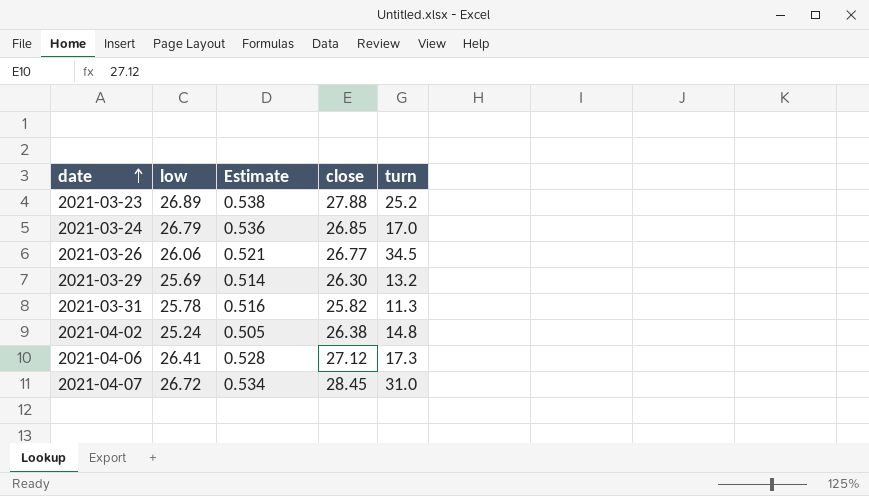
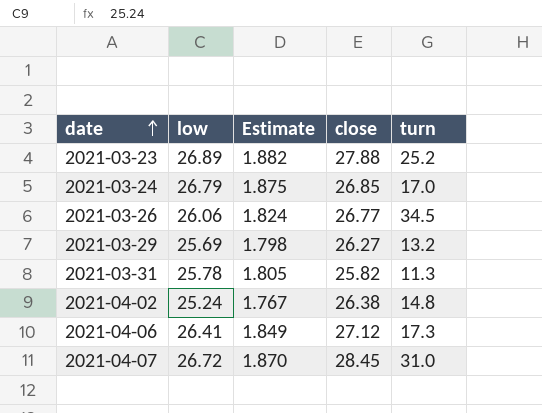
column Estimate | formula: [low] * 0.02 -> [low] * 0.07
2021-03-29 | close: 26.30 -> 26.27

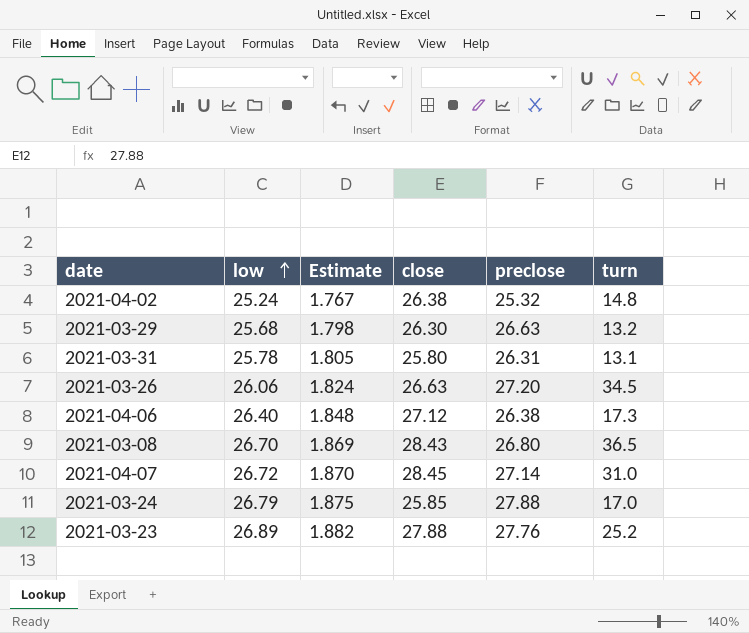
row order: date ascending -> low ascending
column preclose | position: none -> 5
2021-03-29 | low: 25.69 -> 25.68
2021-03-29 | close: 26.27 -> 26.30
2021-03-31 | close: 25.82 -> 25.80
2021-03-31 | turn: 11.3 -> 13.1
2021-03-26 | close: 26.77 -> 26.63
2021-04-06 | low: 26.41 -> 26.40
2021-04-06 | Estimate: 1.849 -> 1.848
row 2021-03-08: none -> 26.70 | 1.869 | 28.43 | 26.80 | 36.5
2021-03-24 | close: 26.85 -> 25.85

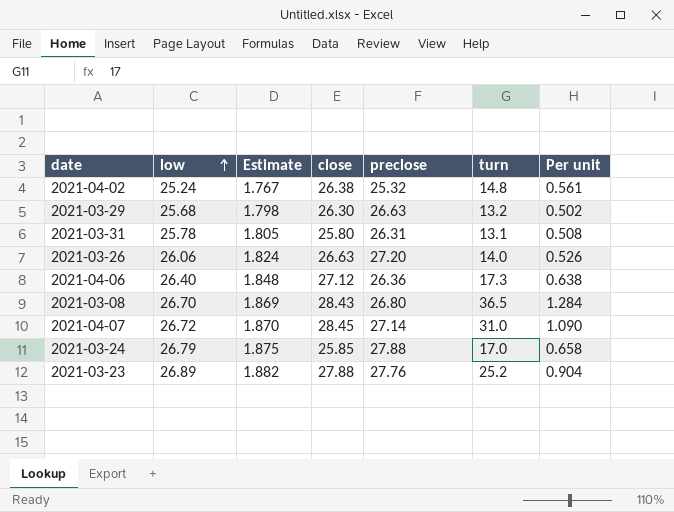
column Per unit | formula: none -> [turn] / [close]
2021-03-26 | turn: 34.5 -> 14.0
2021-04-06 | preclose: 26.38 -> 26.36

